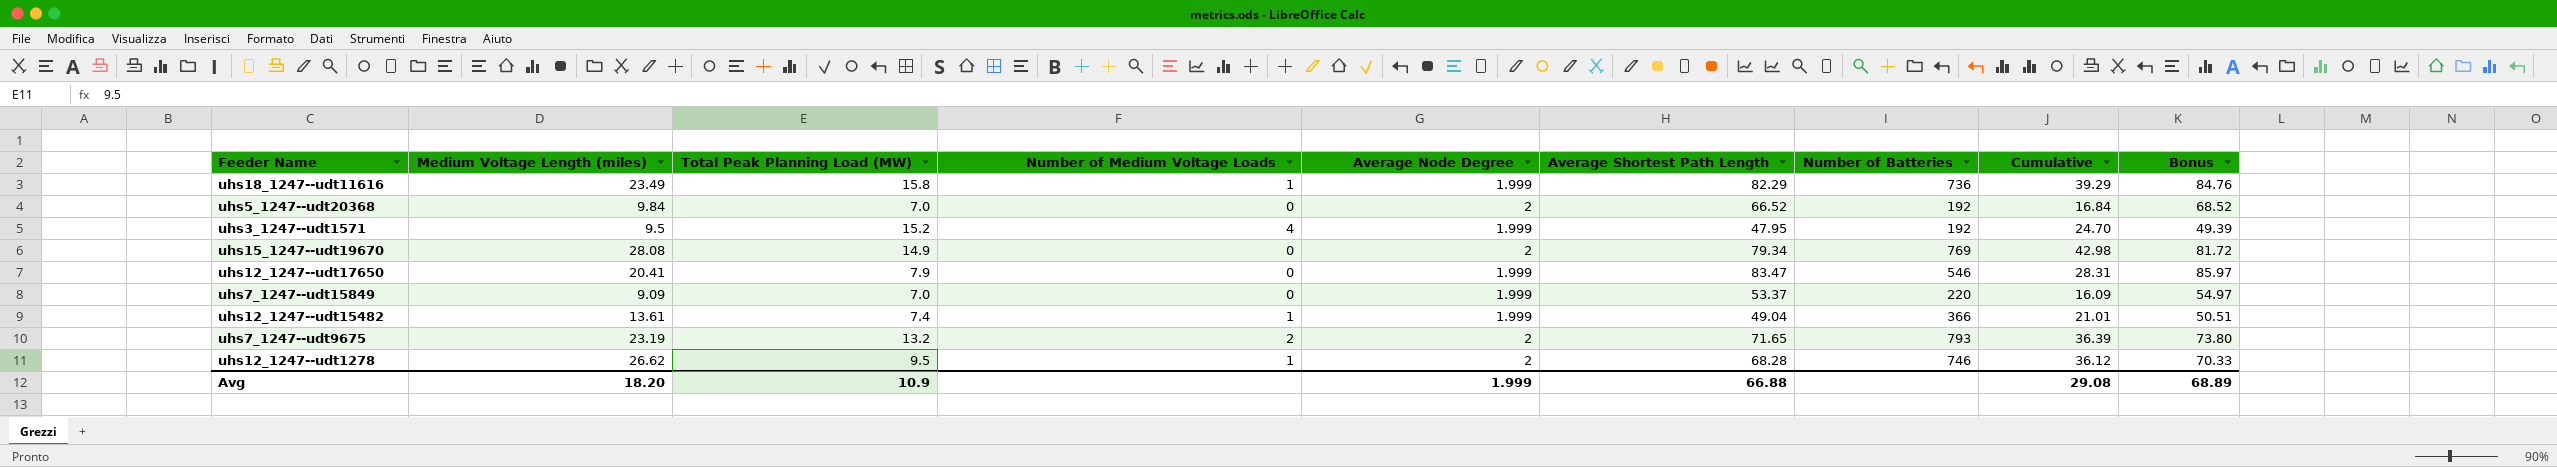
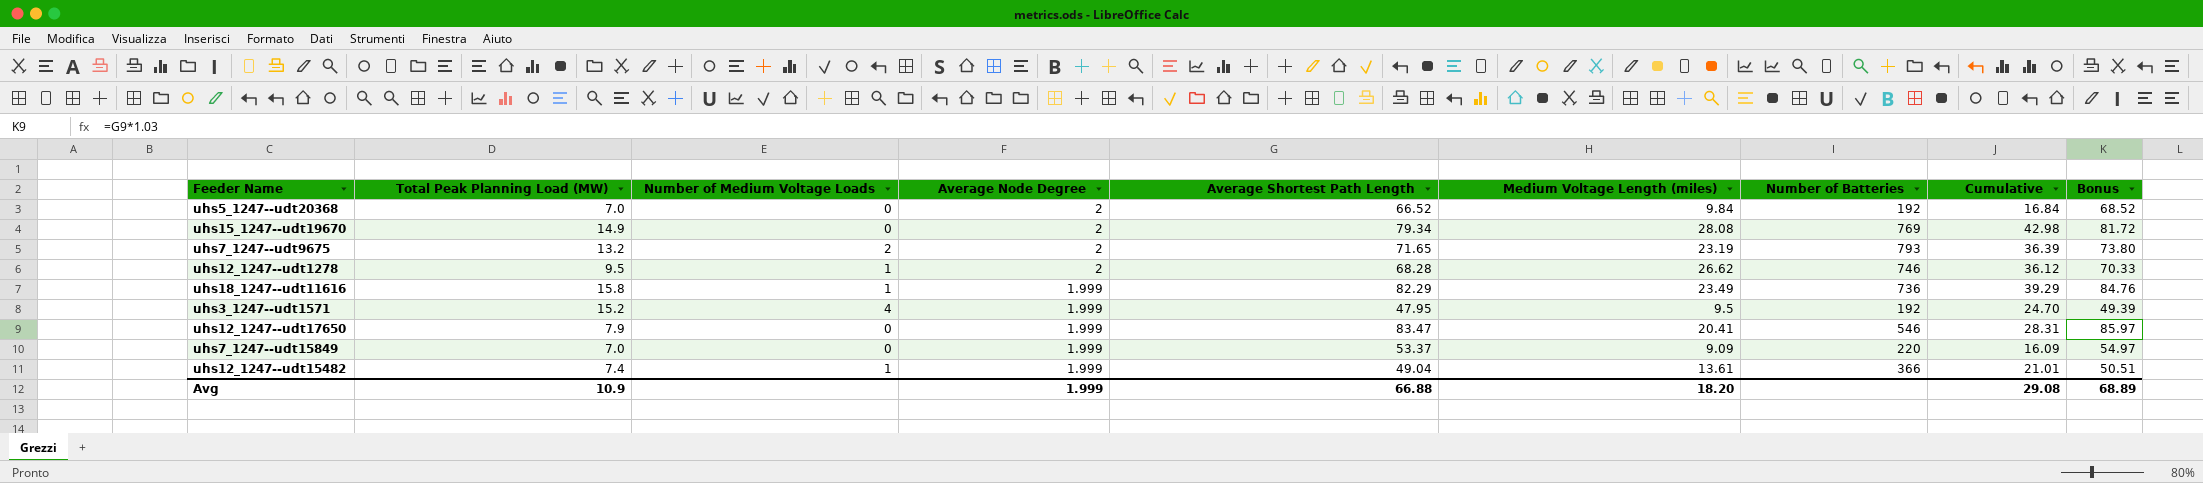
row order: none -> Average Node Degree descending
column Medium Voltage Length (miles) | position: 2 -> 6

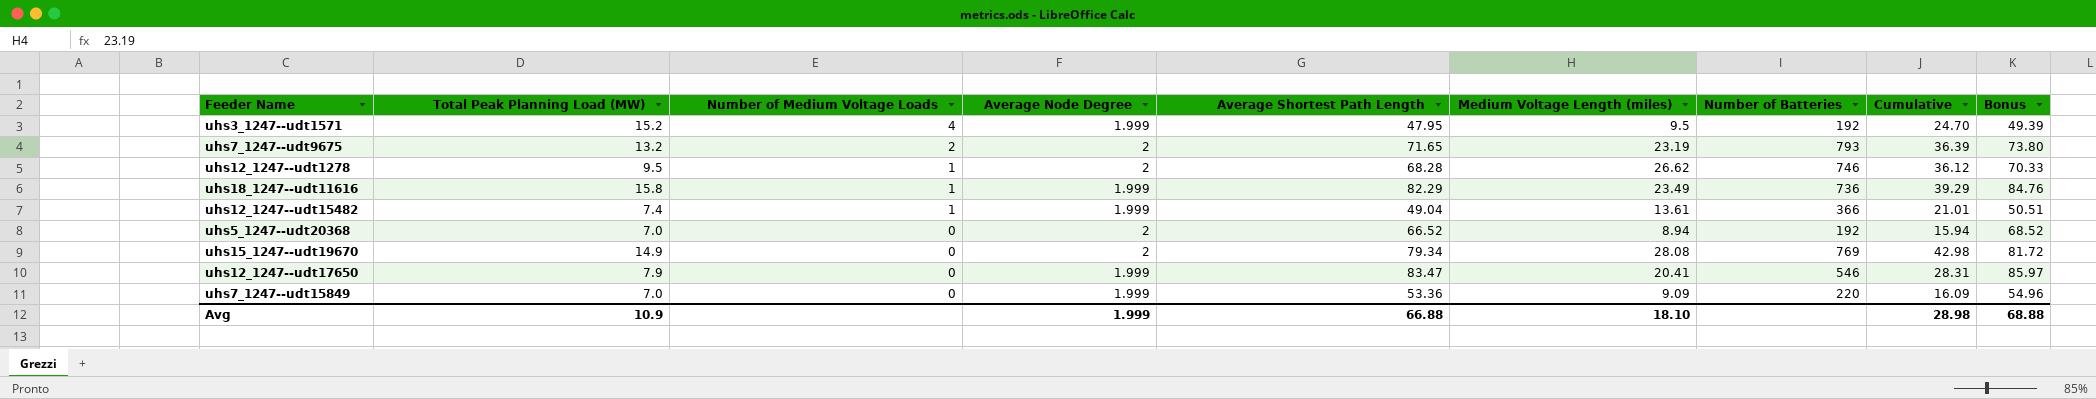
row order: Average Node Degree descending -> Number of Medium Voltage Loads descending
uhs5_1247--udt20368 | Medium Voltage Length (miles): 9.84 -> 8.94
uhs5_1247--udt20368 | Cumulative: 16.84 -> 15.94
uhs7_1247--udt15849 | Average Shortest Path Length: 53.37 -> 53.36
uhs7_1247--udt15849 | Bonus: 54.97 -> 54.96
Avg | Medium Voltage Length (miles): 18.20 -> 18.10
Avg | Cumulative: 29.08 -> 28.98
Avg | Bonus: 68.89 -> 68.88

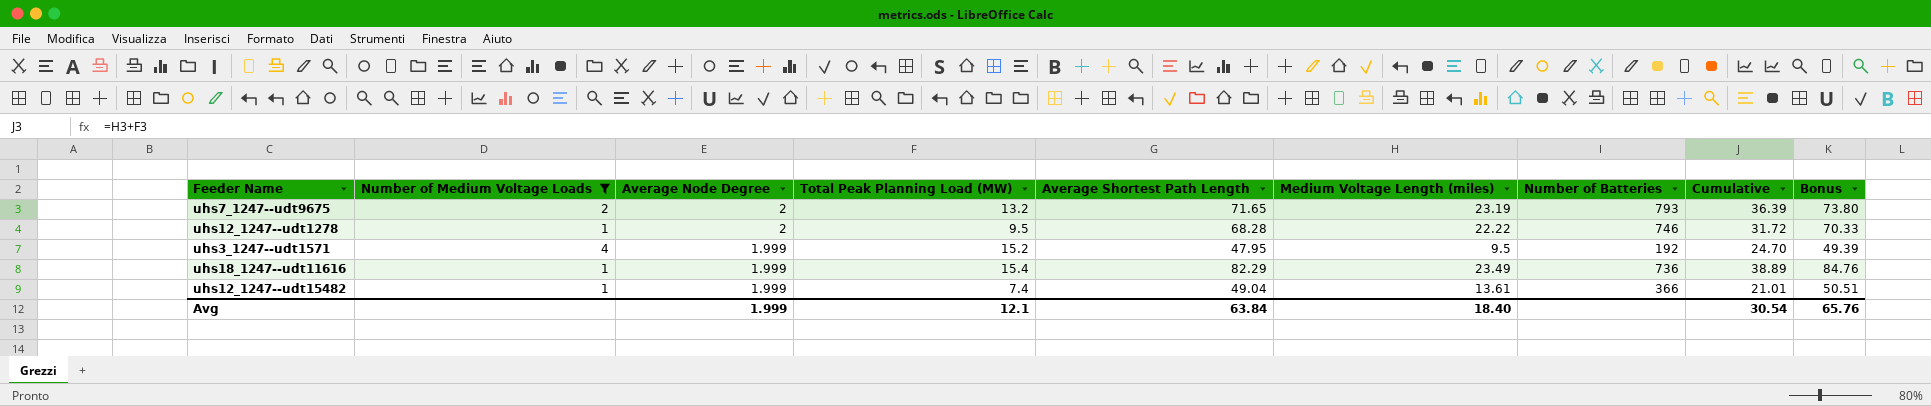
filter: none -> Number of Medium Voltage Loads != 0
row order: Number of Medium Voltage Loads descending -> Average Node Degree descending
column Total Peak Planning Load (MW) | position: 2 -> 4
uhs12_1247--udt1278 | Medium Voltage Length (miles): 26.62 -> 22.22
uhs12_1247--udt1278 | Cumulative: 36.12 -> 31.72
uhs18_1247--udt11616 | Total Peak Planning Load (MW): 15.8 -> 15.4
uhs18_1247--udt11616 | Cumulative: 39.29 -> 38.89
Avg | Total Peak Planning Load (MW): 10.9 -> 12.1
Avg | Average Shortest Path Length: 66.88 -> 63.84
Avg | Medium Voltage Length (miles): 18.10 -> 18.40
Avg | Cumulative: 28.98 -> 30.54
Avg | Bonus: 68.88 -> 65.76

